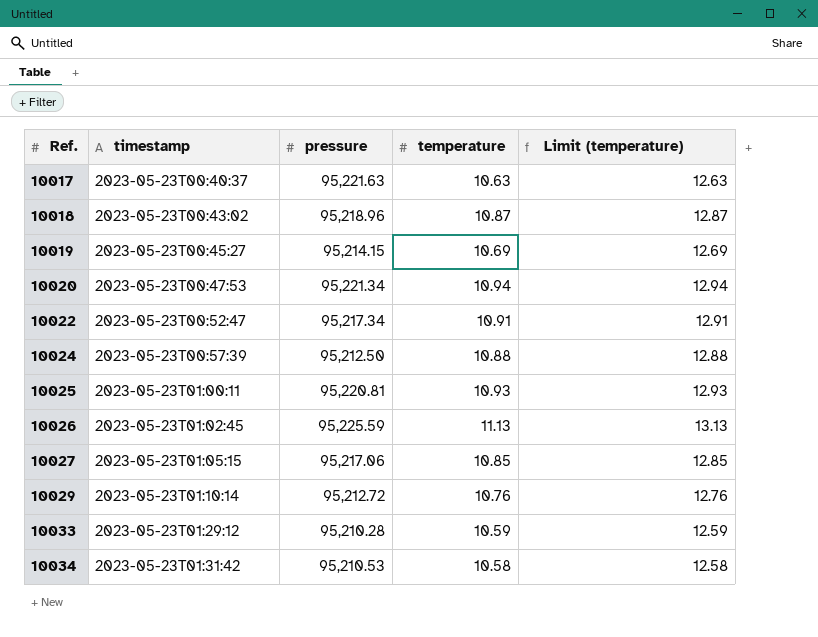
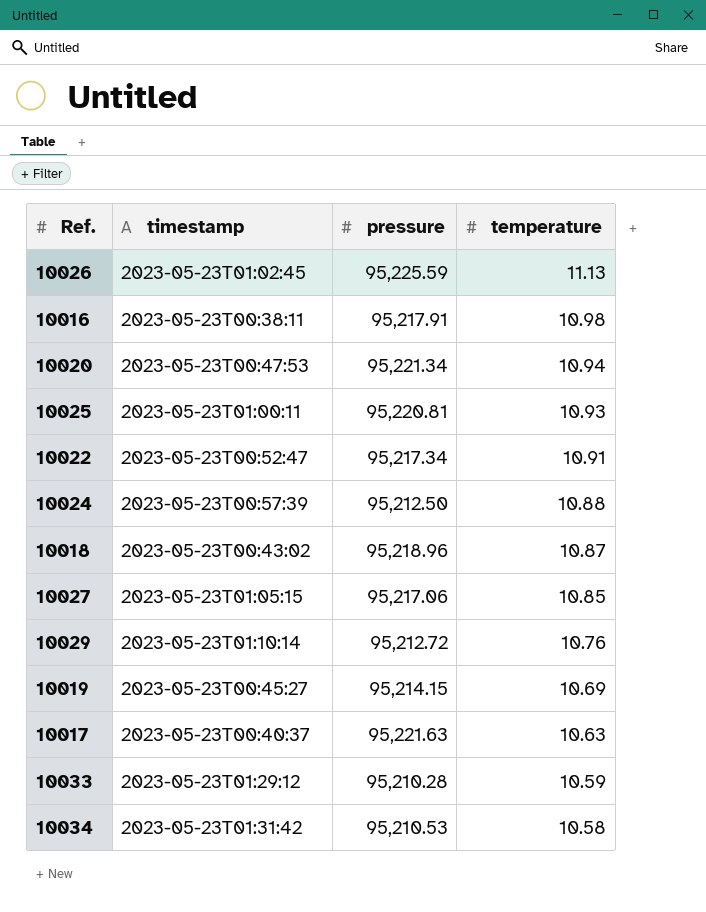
row order: Ref. ascending -> temperature descending
column Limit (temperature) | formula: [temperature] + 2 -> none
row 10016: none -> 2023-05-23T00:38:11 | 95,217.91 | 10.98

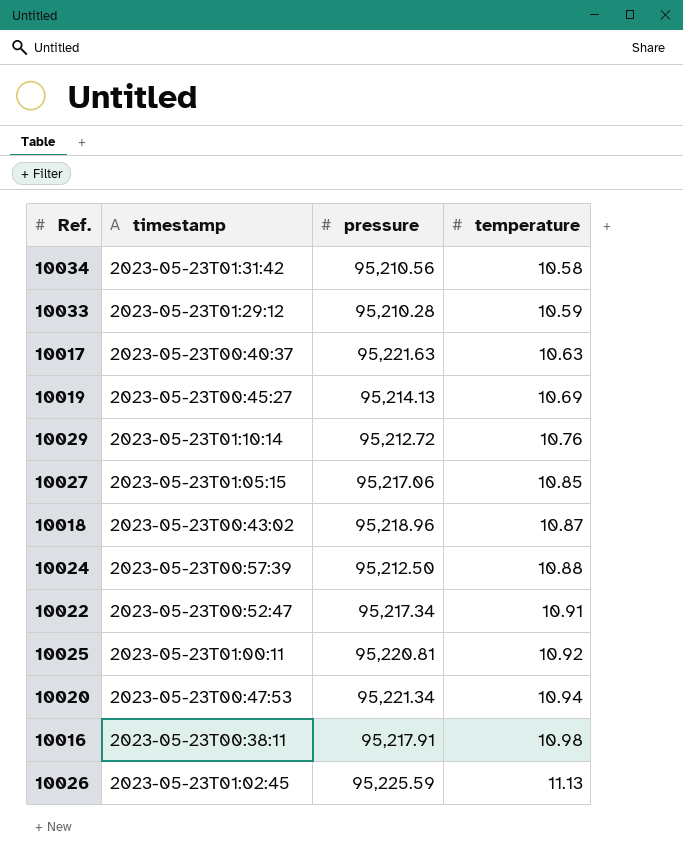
row order: temperature descending -> temperature ascending
10034 | pressure: 95,210.53 -> 95,210.56
10019 | pressure: 95,214.15 -> 95,214.13
10025 | temperature: 10.93 -> 10.92

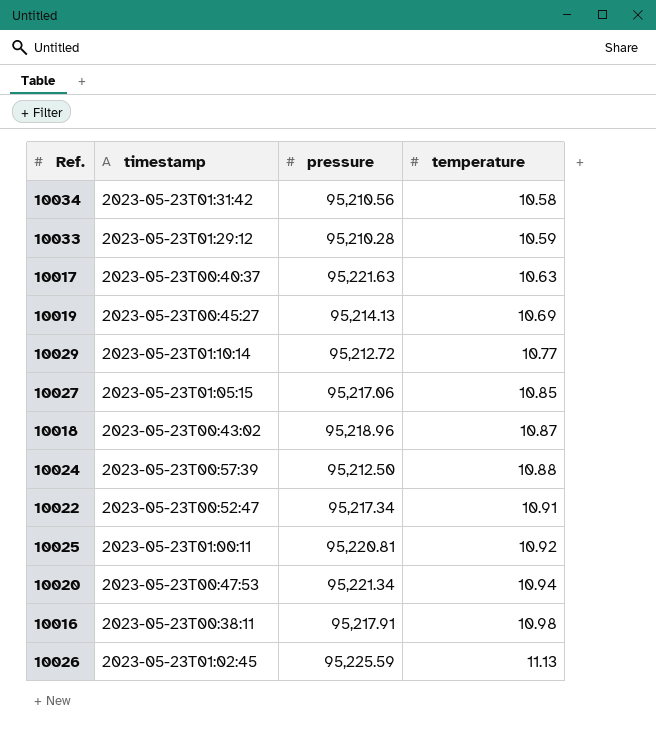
10029 | temperature: 10.76 -> 10.77

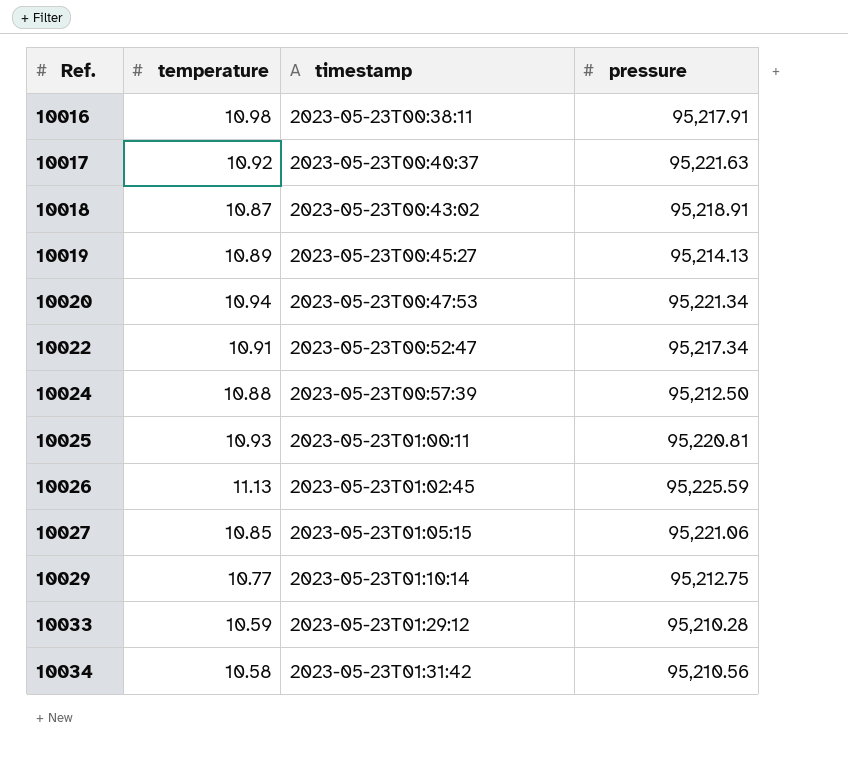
row order: temperature ascending -> Ref. ascending
column temperature | position: 4 -> 2
10017 | temperature: 10.63 -> 10.92
10018 | pressure: 95,218.96 -> 95,218.91
10019 | temperature: 10.69 -> 10.89
10025 | temperature: 10.92 -> 10.93
10027 | pressure: 95,217.06 -> 95,221.06
10029 | pressure: 95,212.72 -> 95,212.75

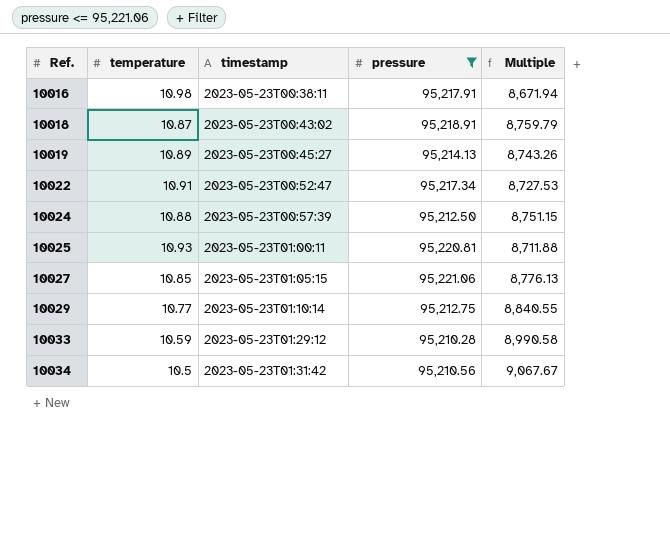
filter: none -> pressure <= 95,221.06
column Multiple | formula: none -> [pressure] / [temperature]
10034 | temperature: 10.58 -> 10.5

